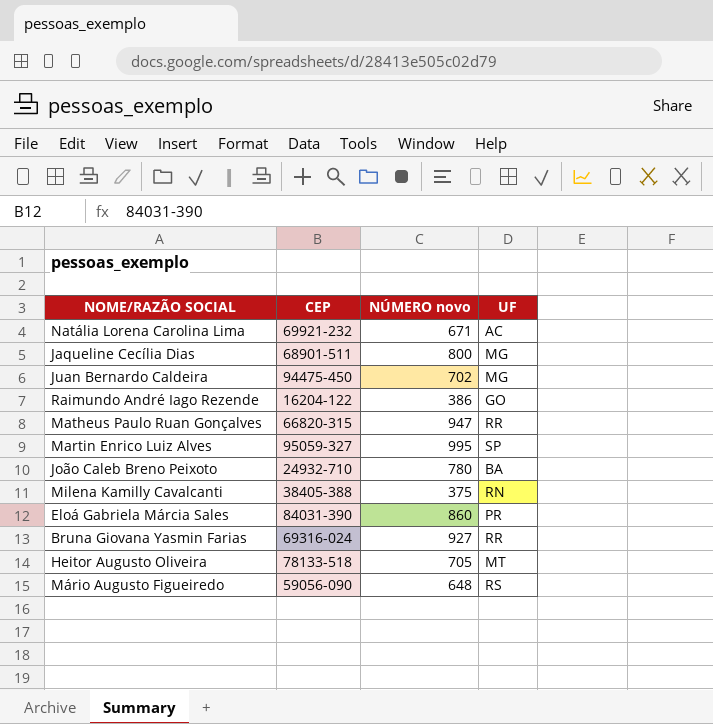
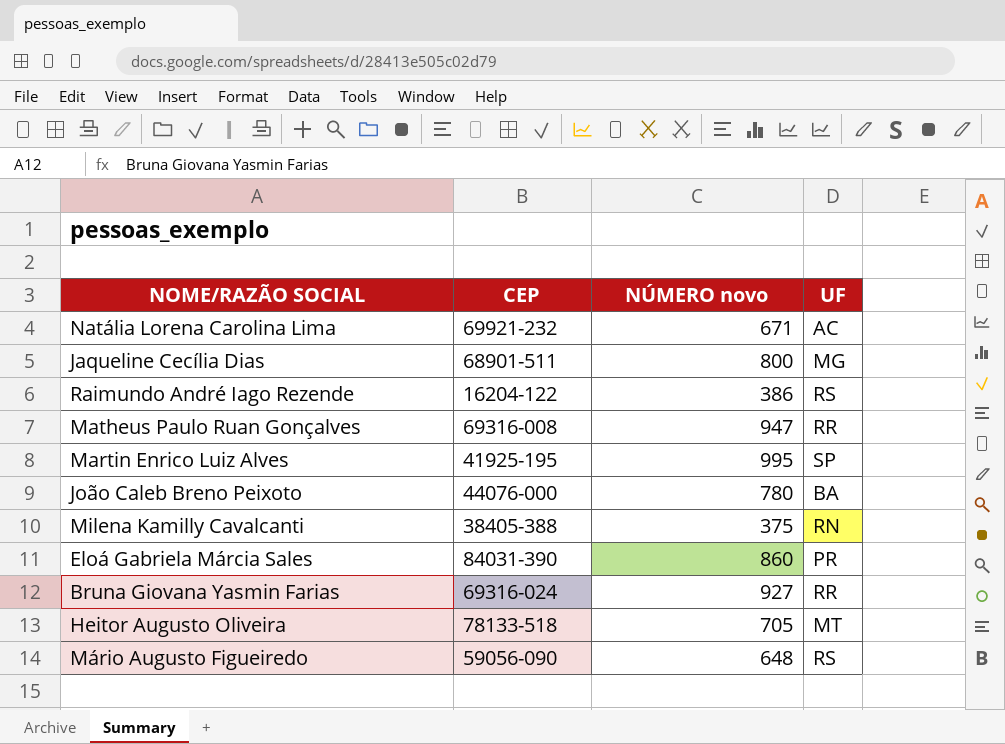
row Juan Bernardo Caldeira: 94475-450 | 702 | MG -> none
Raimundo André Iago Rezende | UF: GO -> RS
Matheus Paulo Ruan Gonçalves | CEP: 66820-315 -> 69316-008
Martin Enrico Luiz Alves | CEP: 95059-327 -> 41925-195
João Caleb Breno Peixoto | CEP: 24932-710 -> 44076-000

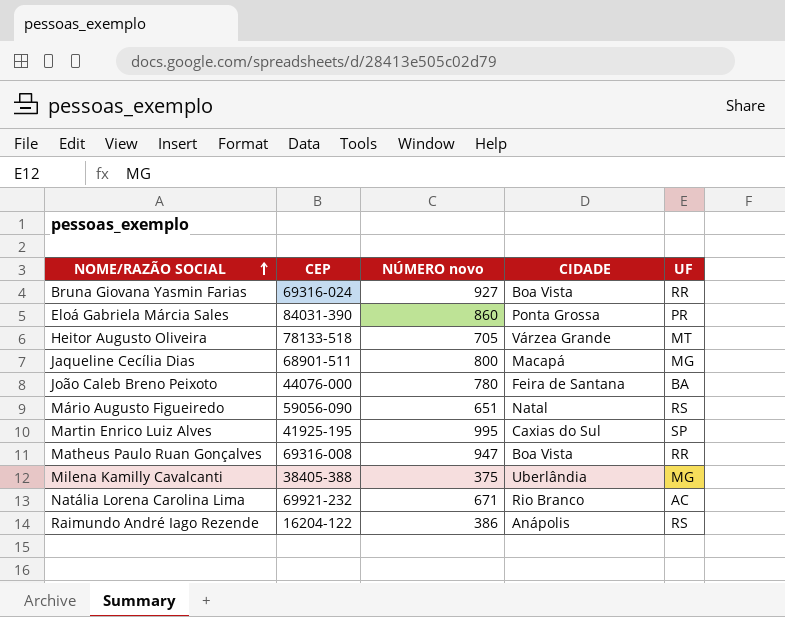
row order: none -> NOME/RAZÃO SOCIAL ascending
column CIDADE | position: none -> 4
Mário Augusto Figueiredo | NÚMERO novo: 648 -> 651
Milena Kamilly Cavalcanti | UF: RN -> MG

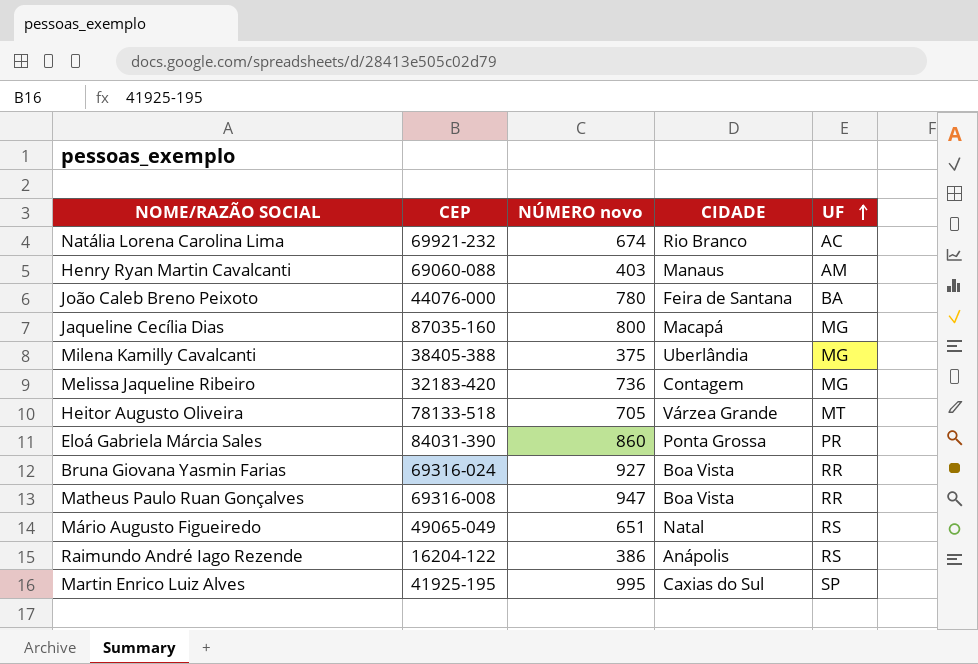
row order: NOME/RAZÃO SOCIAL ascending -> UF ascending
Natália Lorena Carolina Lima | NÚMERO novo: 671 -> 674
row Henry Ryan Martin Cavalcanti: none -> 69060-088 | 403 | Manaus | AM
Jaqueline Cecília Dias | CEP: 68901-511 -> 87035-160
row Melissa Jaqueline Ribeiro: none -> 32183-420 | 736 | Contagem | MG
Mário Augusto Figueiredo | CEP: 59056-090 -> 49065-049

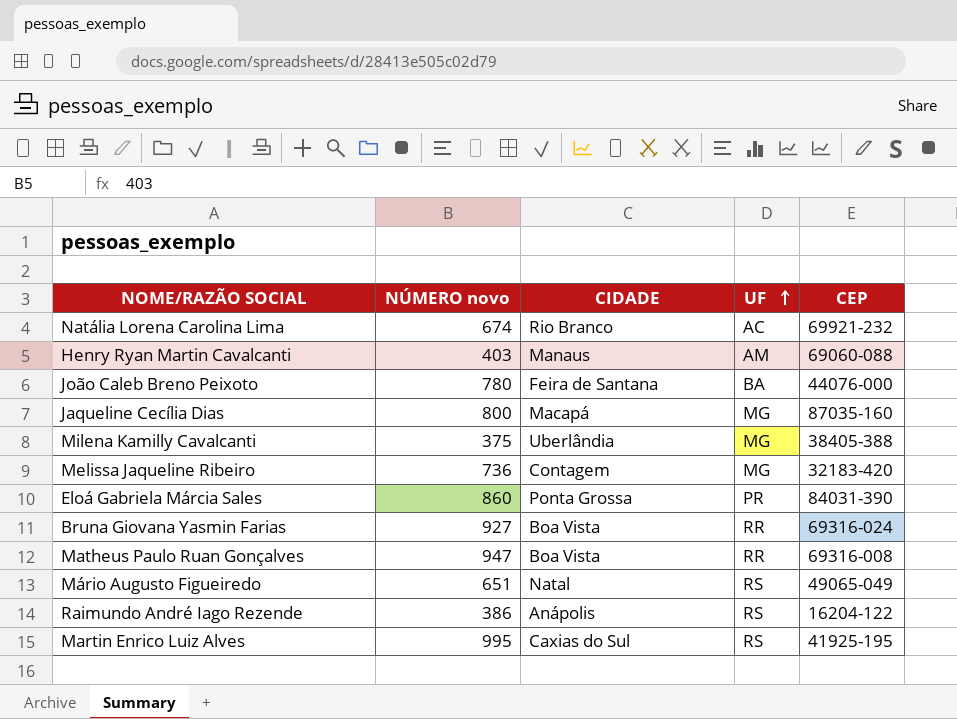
column CEP | position: 2 -> 5
row Heitor Augusto Oliveira: 78133-518 | 705 | Várzea Grande | MT -> none
Martin Enrico Luiz Alves | UF: SP -> RS

